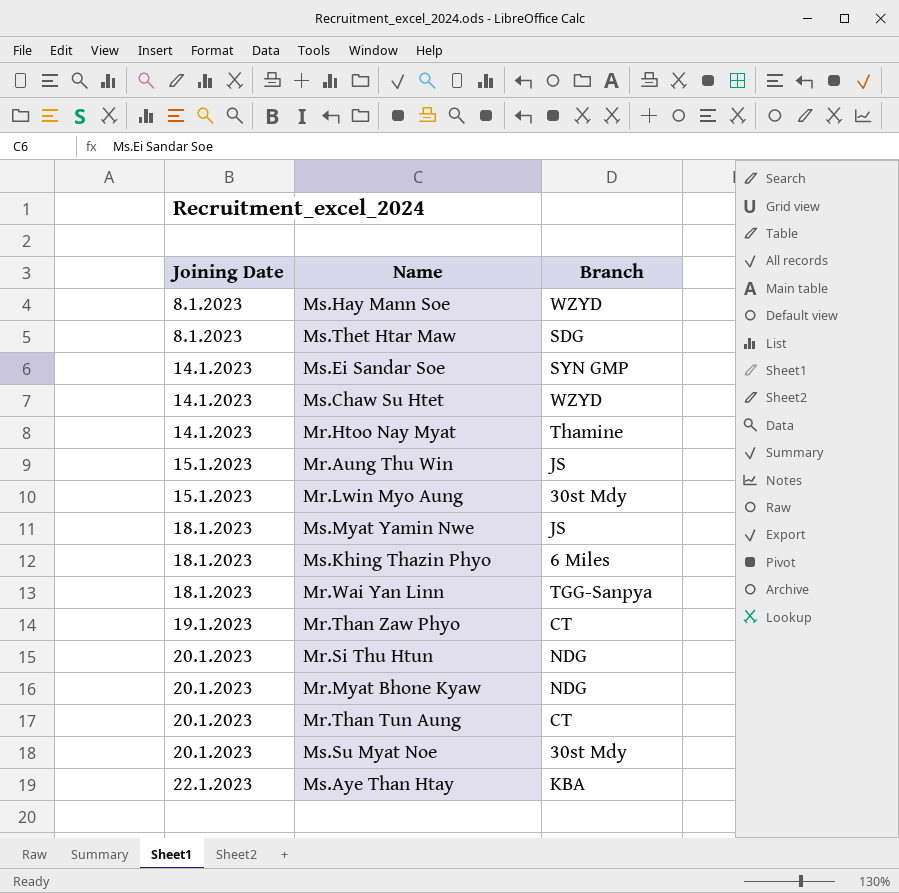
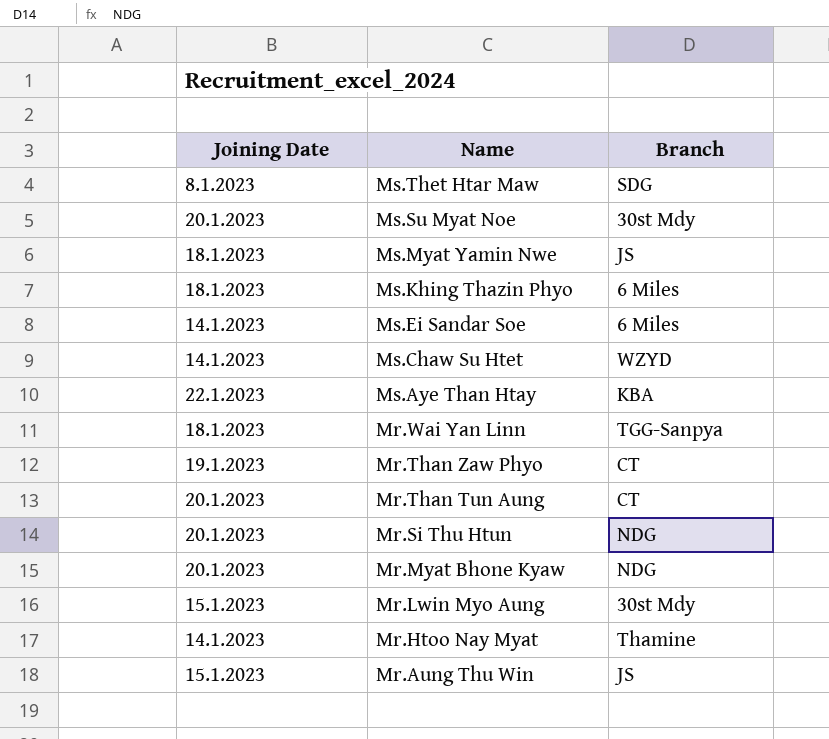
row order: Joining Date ascending -> Name descending
row Ms.Hay Mann Soe: 8.1.2023 | WZYD -> none
Ms.Ei Sandar Soe | Branch: SYN GMP -> 6 Miles

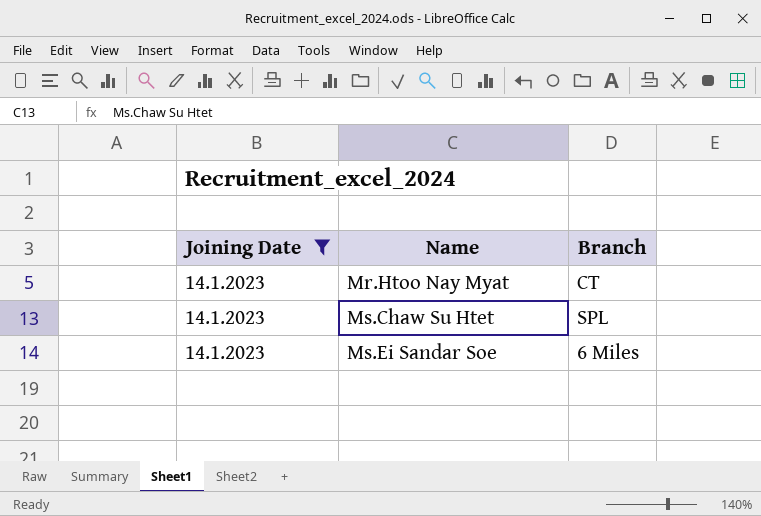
filter: none -> Joining Date = 14.1.2023
row order: Name descending -> Name ascending
Mr.Htoo Nay Myat | Branch: Thamine -> CT
Ms.Chaw Su Htet | Branch: WZYD -> SPL

